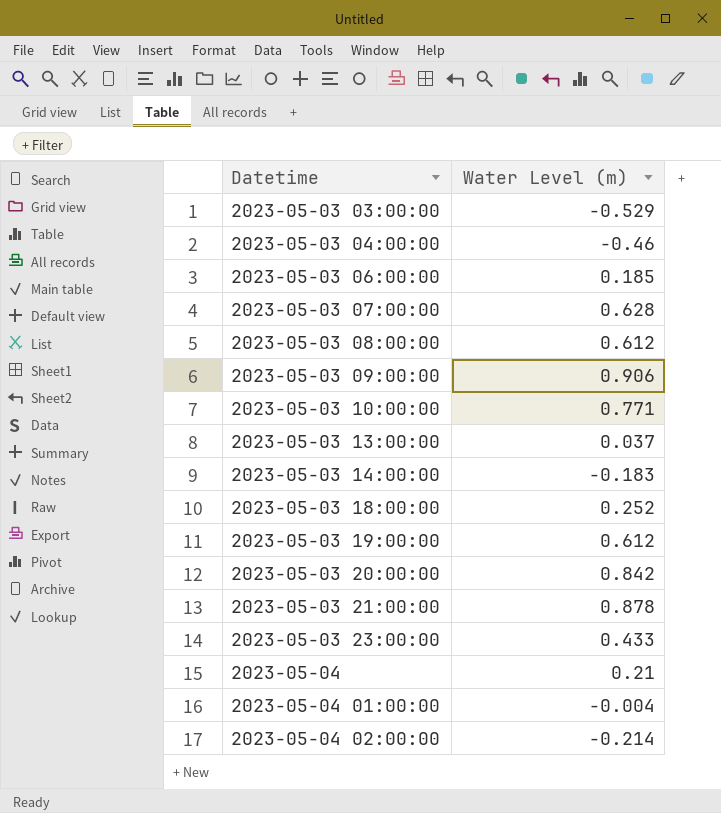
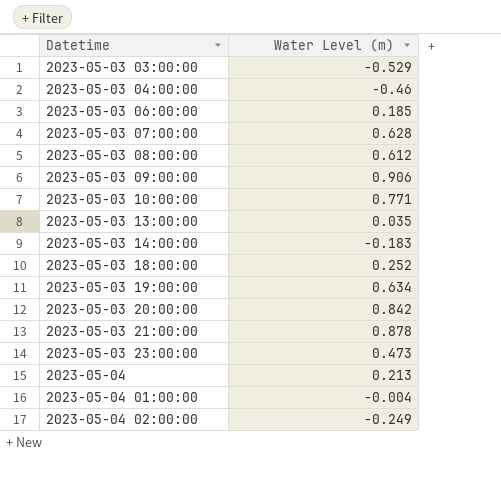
2023-05-03 13:00:00 | Water Level (m): 0.037 -> 0.035
2023-05-03 19:00:00 | Water Level (m): 0.612 -> 0.634
2023-05-03 23:00:00 | Water Level (m): 0.433 -> 0.473
2023-05-04 | Water Level (m): 0.21 -> 0.213
2023-05-04 02:00:00 | Water Level (m): -0.214 -> -0.249

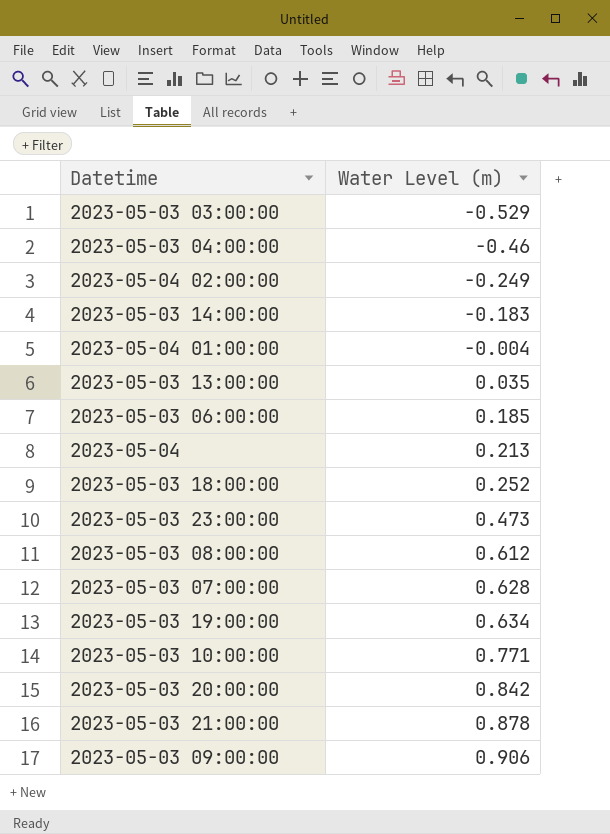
row order: Datetime ascending -> Water Level (m) ascending

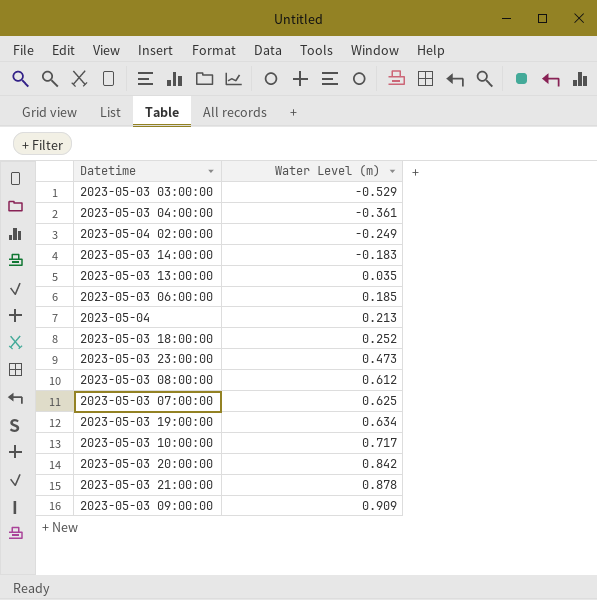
row 2023-05-04 01:00:00: -0.004 -> none
2023-05-03 04:00:00 | Water Level (m): -0.46 -> -0.361
2023-05-03 07:00:00 | Water Level (m): 0.628 -> 0.625
2023-05-03 10:00:00 | Water Level (m): 0.771 -> 0.717
2023-05-03 09:00:00 | Water Level (m): 0.906 -> 0.909

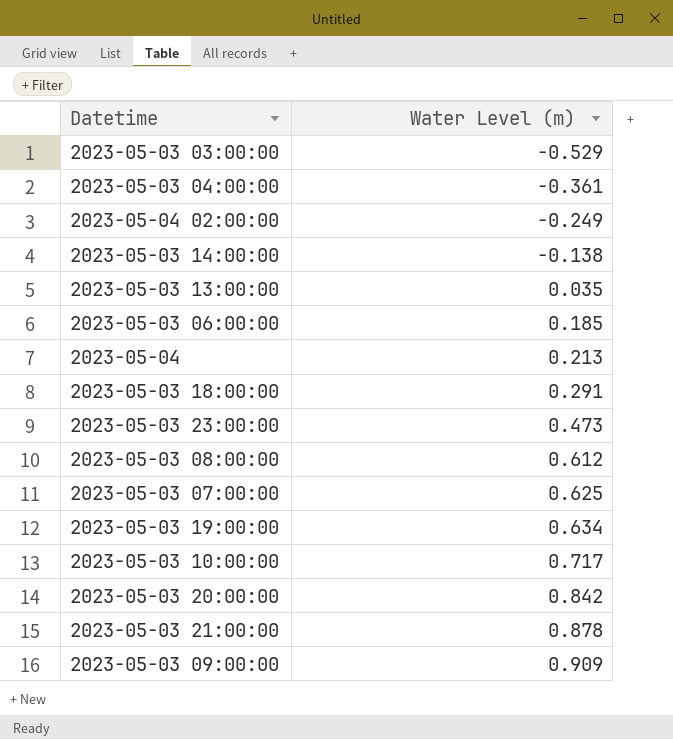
2023-05-03 14:00:00 | Water Level (m): -0.183 -> -0.138
2023-05-03 18:00:00 | Water Level (m): 0.252 -> 0.291

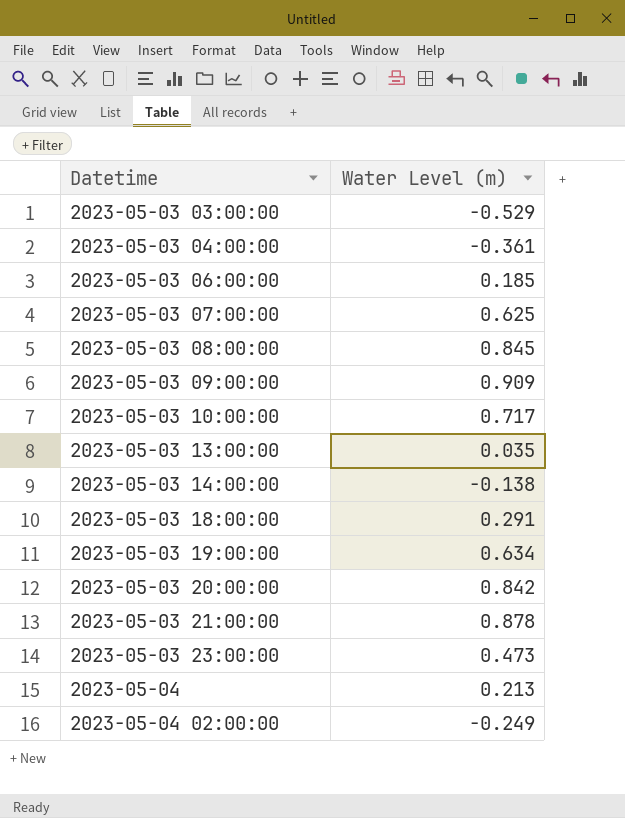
row order: Water Level (m) ascending -> Datetime ascending
2023-05-03 08:00:00 | Water Level (m): 0.612 -> 0.845

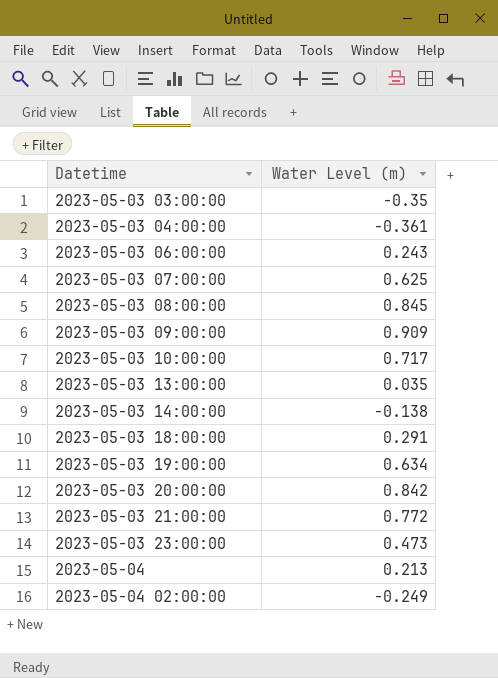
2023-05-03 03:00:00 | Water Level (m): -0.529 -> -0.35
2023-05-03 06:00:00 | Water Level (m): 0.185 -> 0.243
2023-05-03 21:00:00 | Water Level (m): 0.878 -> 0.772

